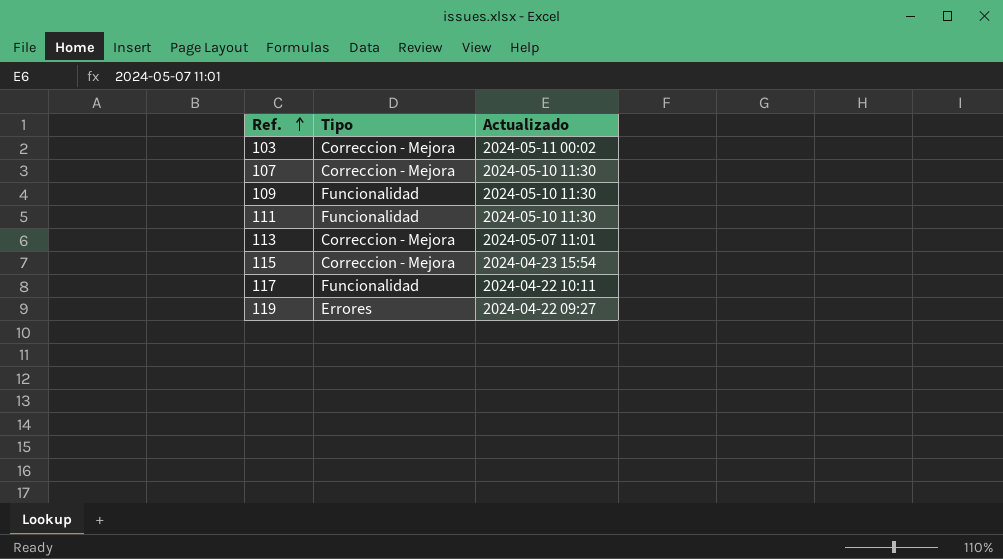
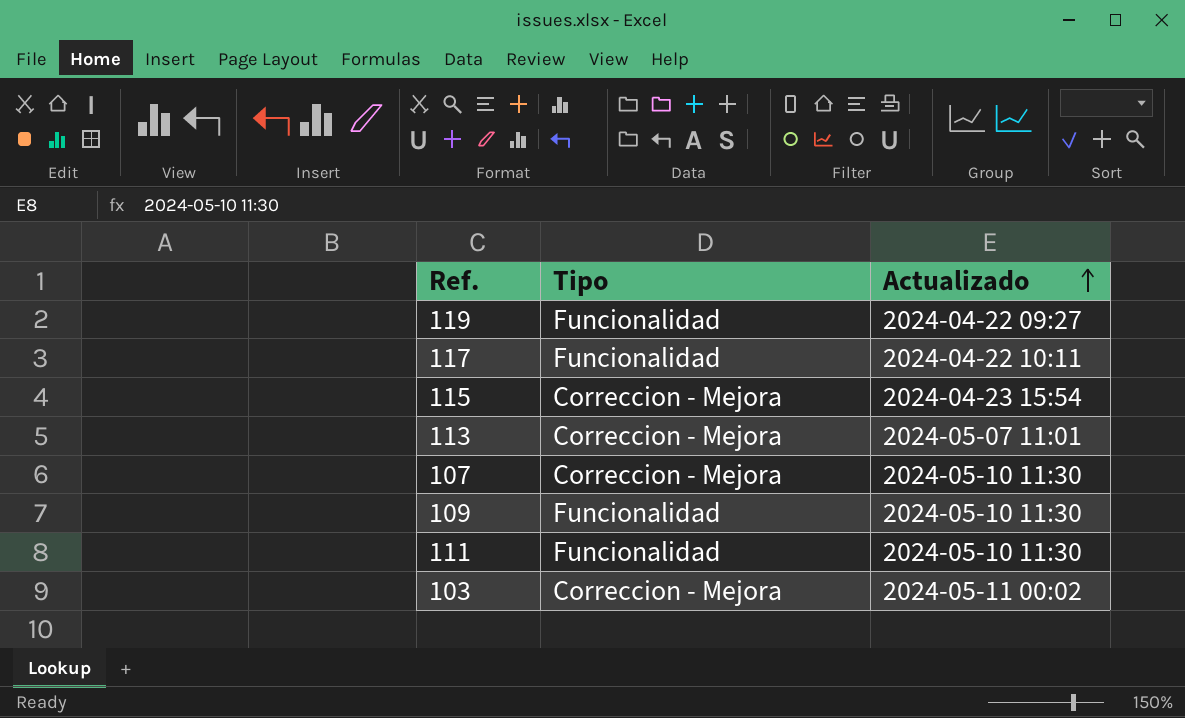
row order: Ref. ascending -> Actualizado ascending
119 | Tipo: Errores -> Funcionalidad

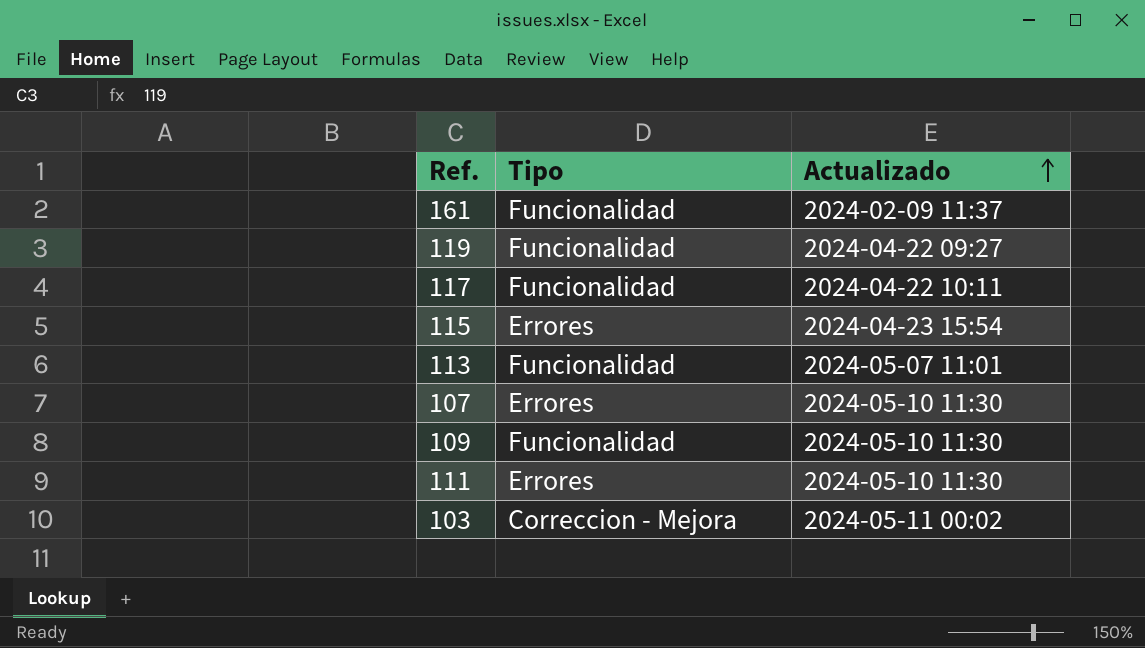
row 161: none -> Funcionalidad | 2024-02-09 11:37
115 | Tipo: Correccion - Mejora -> Errores
113 | Tipo: Correccion - Mejora -> Funcionalidad
107 | Tipo: Correccion - Mejora -> Errores
111 | Tipo: Funcionalidad -> Errores

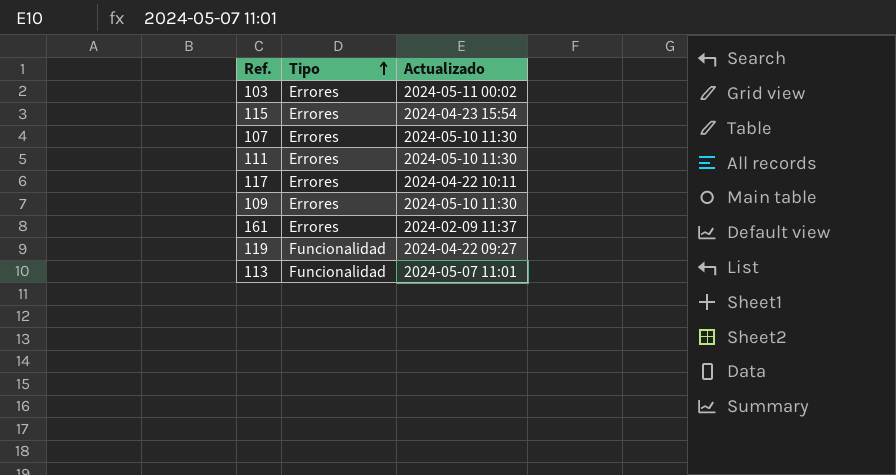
row order: Actualizado ascending -> Tipo ascending
103 | Tipo: Correccion - Mejora -> Errores
117 | Tipo: Funcionalidad -> Errores
109 | Tipo: Funcionalidad -> Errores
161 | Tipo: Funcionalidad -> Errores

